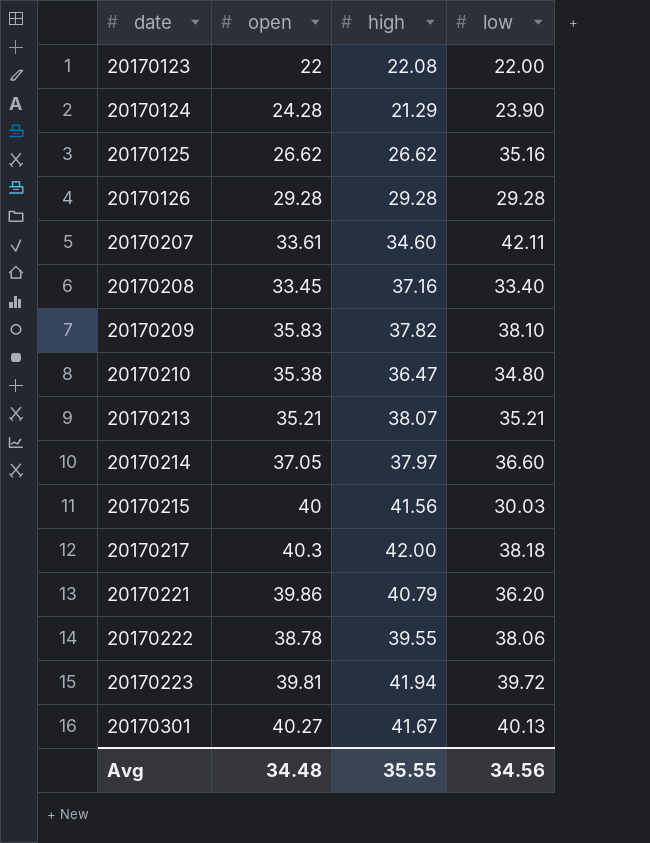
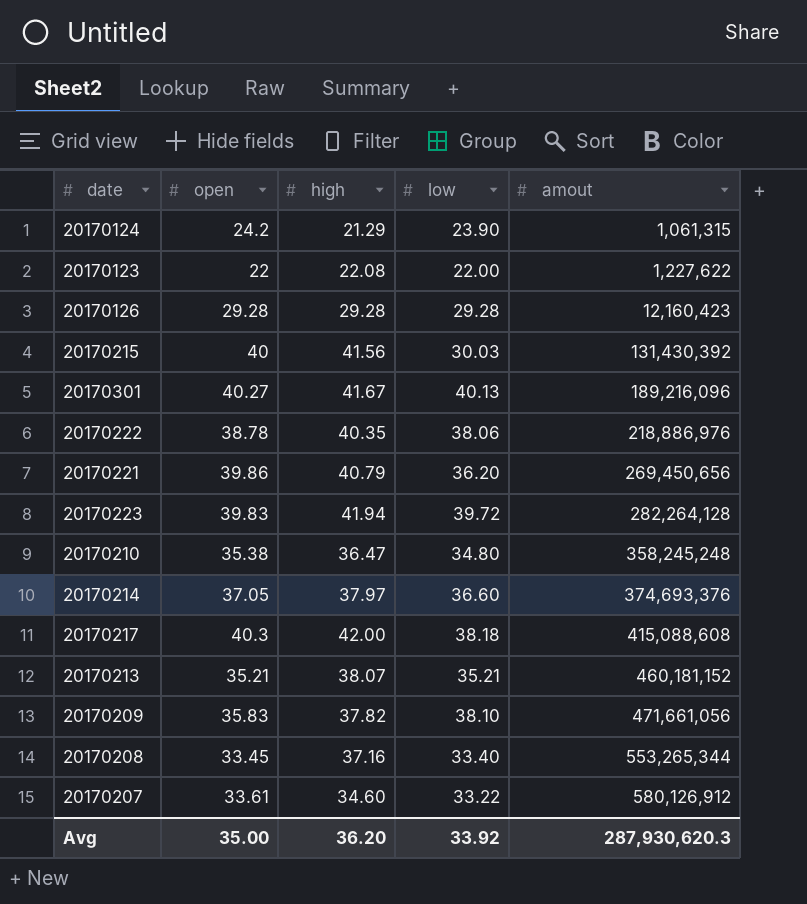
row order: date ascending -> amout ascending
column amout | position: none -> 5
row 20170125: 26.62 | 26.62 | 35.16 -> none
20170124 | open: 24.28 -> 24.2
20170222 | high: 39.55 -> 40.35
20170223 | open: 39.81 -> 39.83
20170207 | low: 42.11 -> 33.22
Avg | open: 34.48 -> 35.00
Avg | high: 35.55 -> 36.20
Avg | low: 34.56 -> 33.92

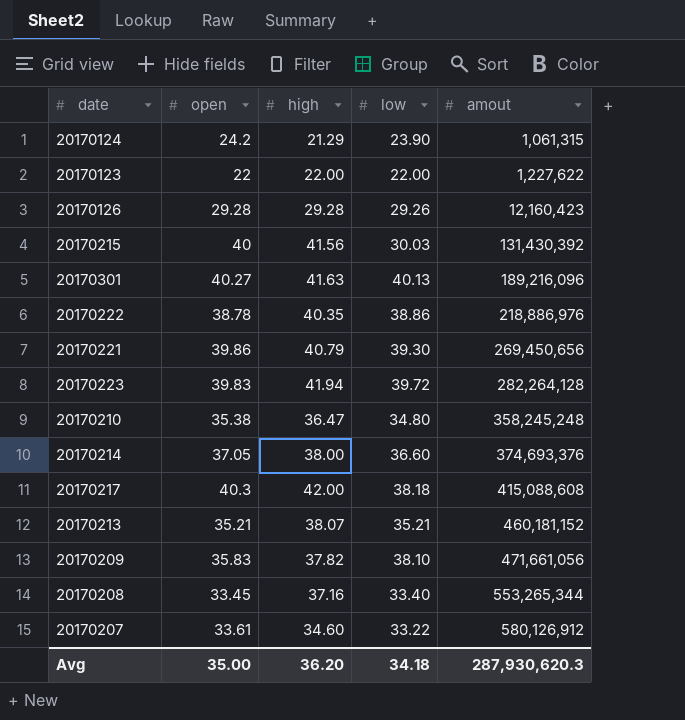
20170123 | high: 22.08 -> 22.00
20170126 | low: 29.28 -> 29.26
20170301 | high: 41.67 -> 41.63
20170222 | low: 38.06 -> 38.86
20170221 | low: 36.20 -> 39.30
20170214 | high: 37.97 -> 38.00
Avg | low: 33.92 -> 34.18

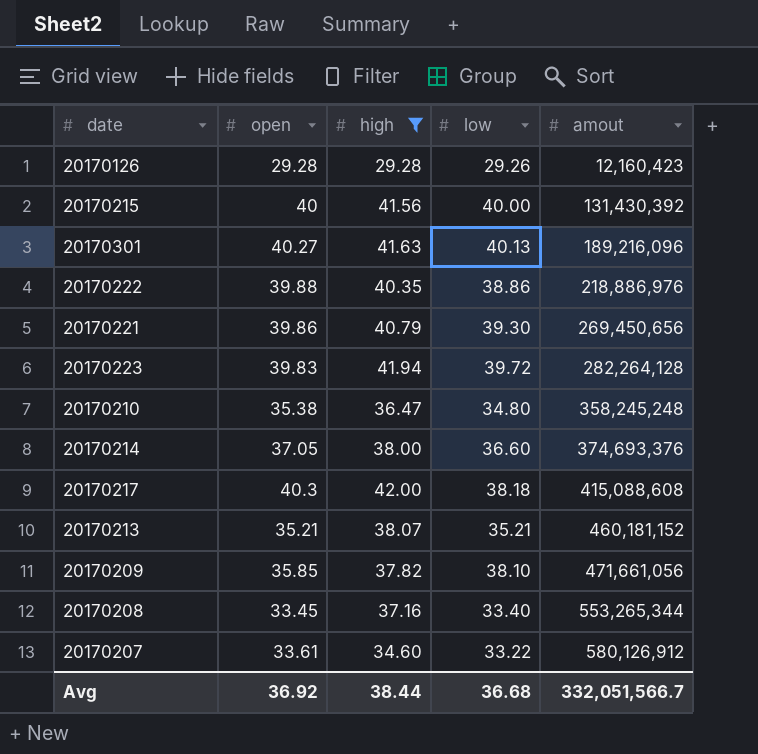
filter: none -> high >= 29.28
20170215 | low: 30.03 -> 40.00
20170222 | open: 38.78 -> 39.88
20170209 | open: 35.83 -> 35.85
Avg | open: 35.00 -> 36.92
Avg | high: 36.20 -> 38.44
Avg | low: 34.18 -> 36.68
Avg | amout: 287,930,620.3 -> 332,051,566.7

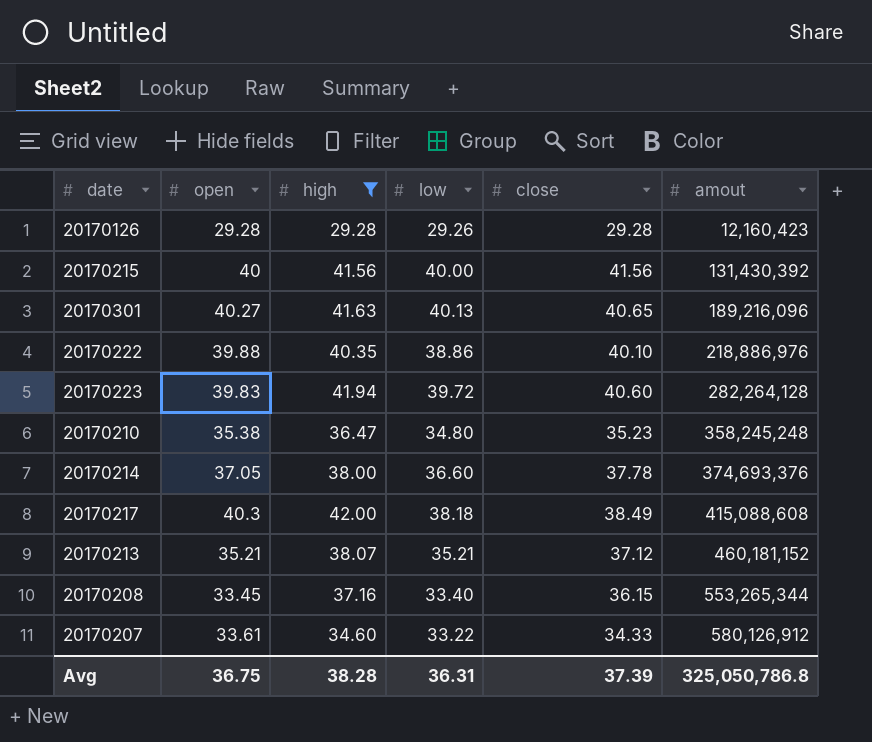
column close | position: none -> 5
row 20170221: 39.86 | 40.79 | 39.30 | 269,450,656 -> none
row 20170209: 35.85 | 37.82 | 38.10 | 471,661,056 -> none
Avg | open: 36.92 -> 36.75
Avg | high: 38.44 -> 38.28
Avg | low: 36.68 -> 36.31
Avg | amout: 332,051,566.7 -> 325,050,786.8

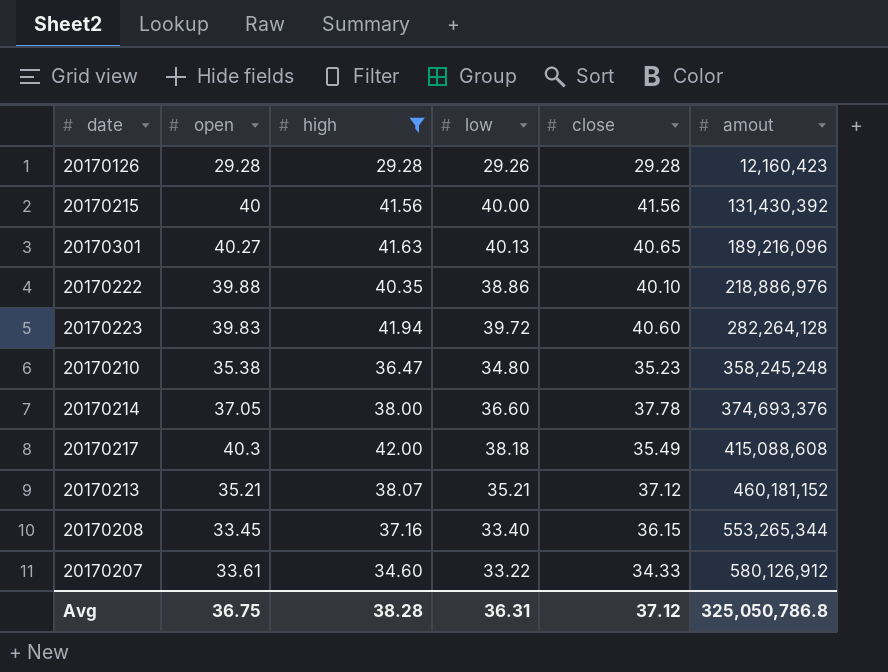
20170217 | close: 38.49 -> 35.49
Avg | close: 37.39 -> 37.12

